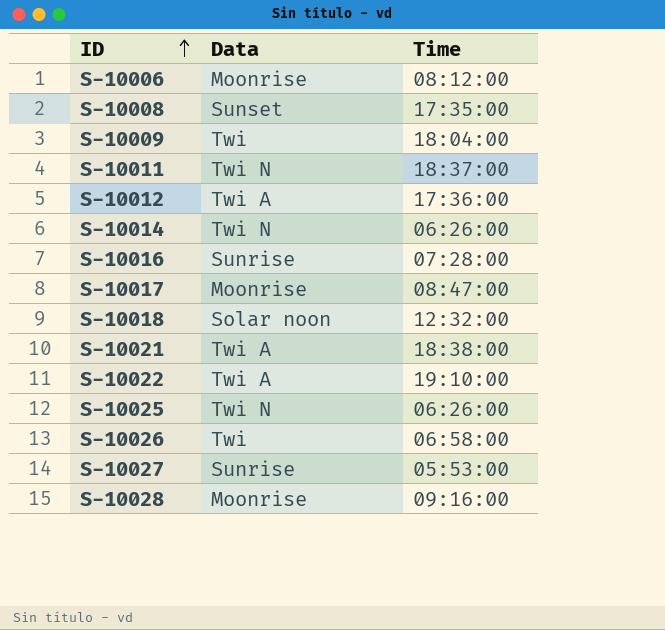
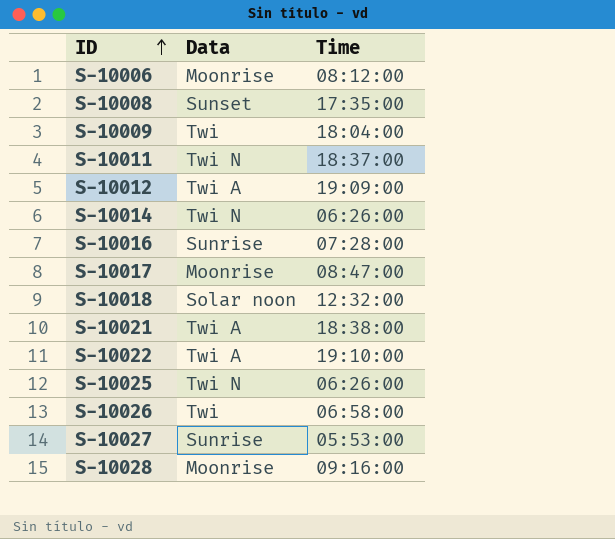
S-10012 | Time: 17:36:00 -> 19:09:00

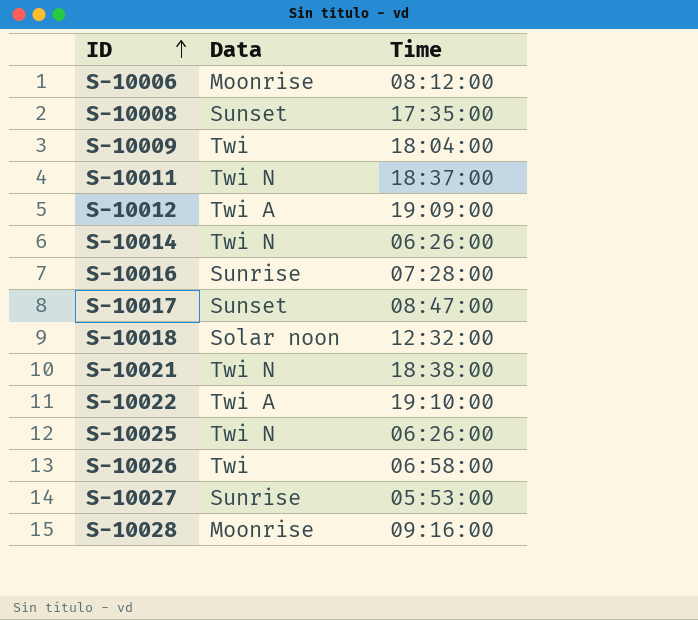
S-10017 | Data: Moonrise -> Sunset
S-10021 | Data: Twi A -> Twi N

